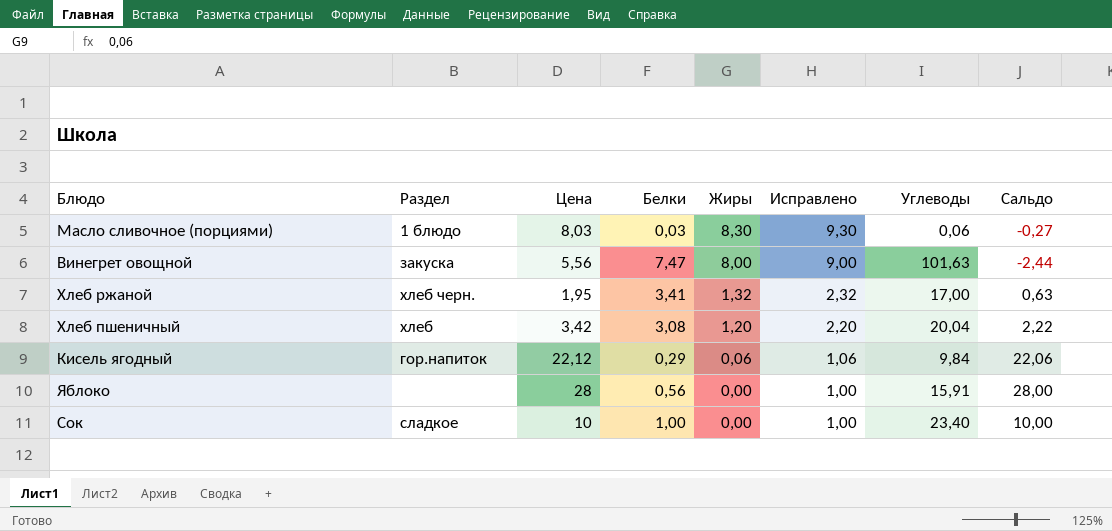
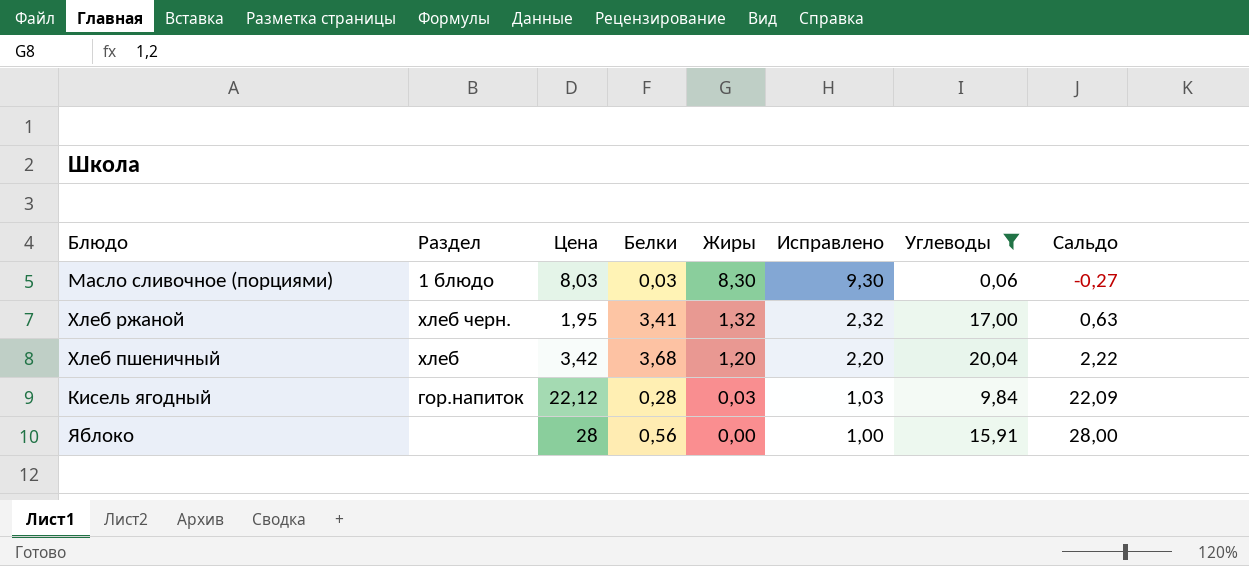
filter: none -> Углеводы <= 20,04
Хлеб пшеничный | Белки: 3,08 -> 3,68
Кисель ягодный | Белки: 0,29 -> 0,28
Кисель ягодный | Жиры: 0,06 -> 0,03
Кисель ягодный | Исправлено: 1,06 -> 1,03
Кисель ягодный | Сальдо: 22,06 -> 22,09

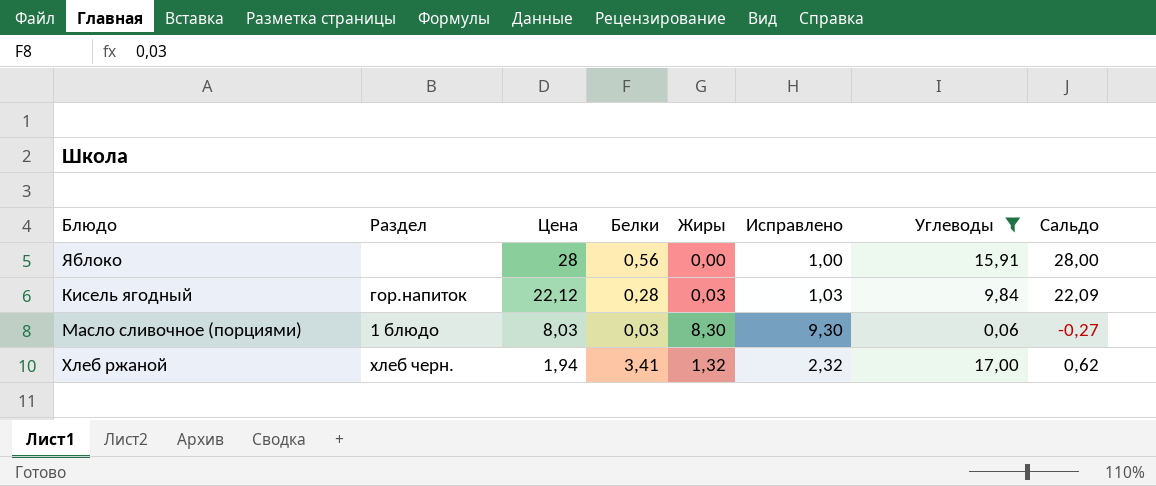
row order: Жиры descending -> Цена descending
row Хлеб пшеничный: хлеб | 3,42 | 3,68 | 1,20 | 2,20 | 20,04 | 2,22 -> none
Хлеб ржаной | Цена: 1,95 -> 1,94
Хлеб ржаной | Сальдо: 0,63 -> 0,62

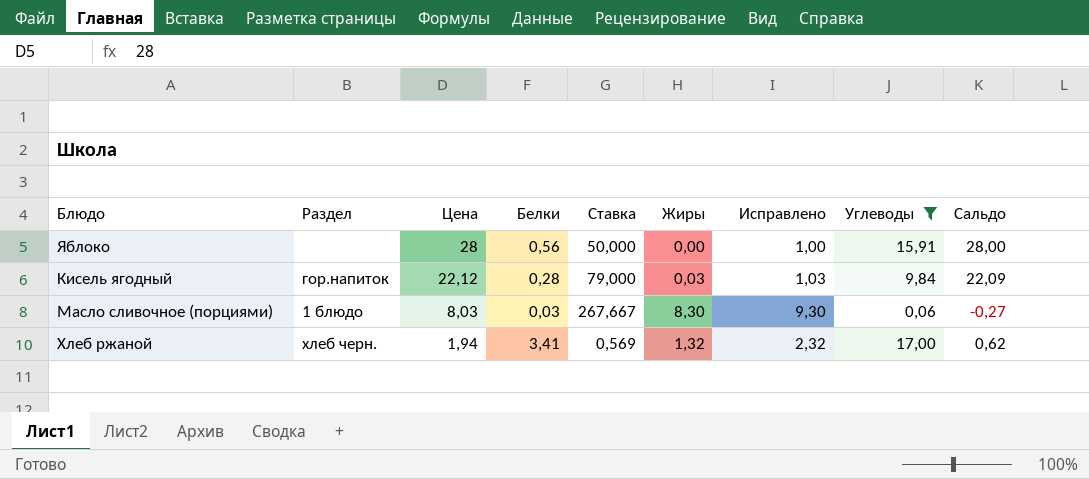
column Ставка | formula: none -> [Цена] / [Белки]

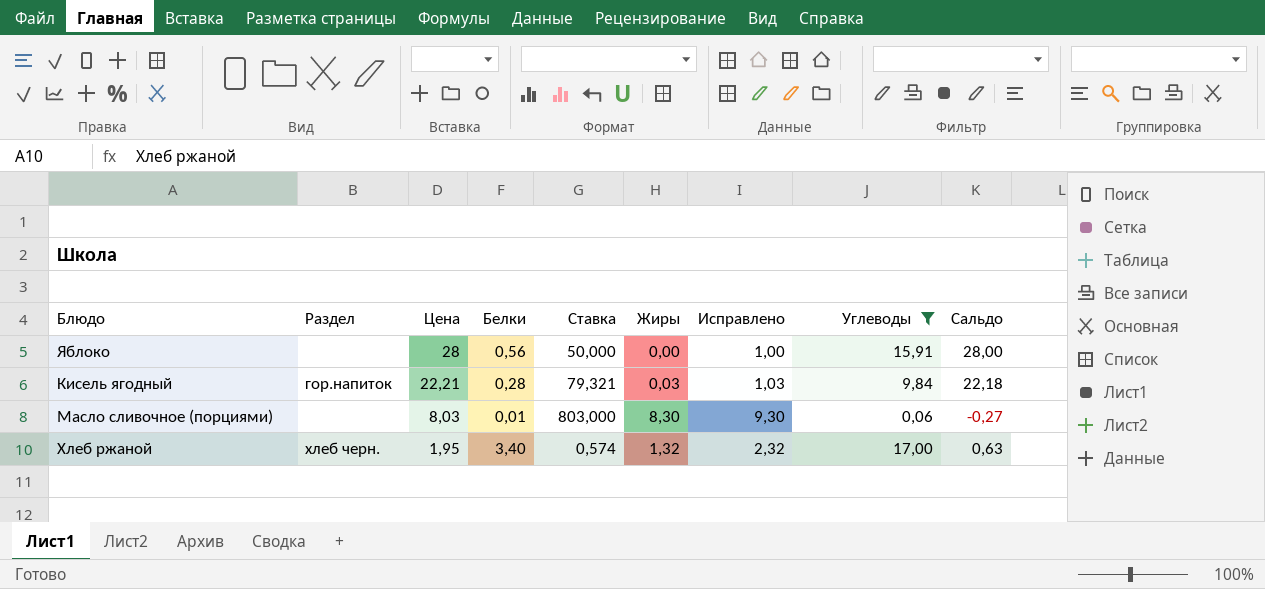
Кисель ягодный | Цена: 22,12 -> 22,21
Кисель ягодный | Ставка: 79,000 -> 79,321
Кисель ягодный | Сальдо: 22,09 -> 22,18
Масло сливочное (порциями) | Раздел: 1 блюдо -> none
Масло сливочное (порциями) | Белки: 0,03 -> 0,01
Масло сливочное (порциями) | Ставка: 267,667 -> 803,000
Хлеб ржаной | Цена: 1,94 -> 1,95
Хлеб ржаной | Белки: 3,41 -> 3,40
Хлеб ржаной | Ставка: 0,569 -> 0,574
Хлеб ржаной | Сальдо: 0,62 -> 0,63

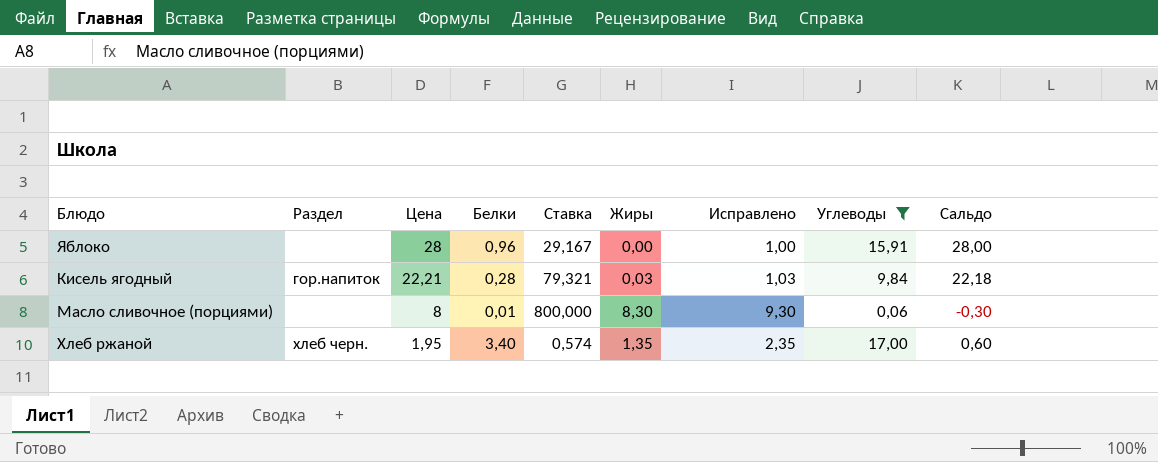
Яблоко | Белки: 0,56 -> 0,96
Яблоко | Ставка: 50,000 -> 29,167
Масло сливочное (порциями) | Цена: 8,03 -> 8
Масло сливочное (порциями) | Ставка: 803,000 -> 800,000
Масло сливочное (порциями) | Сальдо: -0,27 -> -0,30
Хлеб ржаной | Жиры: 1,32 -> 1,35
Хлеб ржаной | Исправлено: 2,32 -> 2,35
Хлеб ржаной | Сальдо: 0,63 -> 0,60

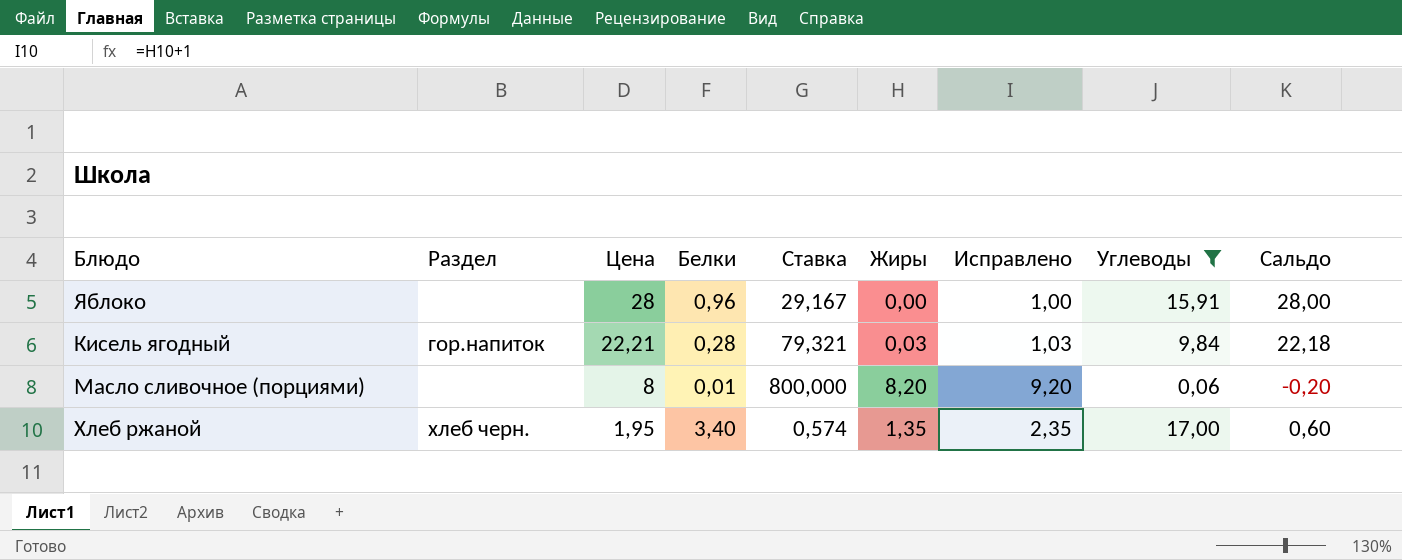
Масло сливочное (порциями) | Жиры: 8,30 -> 8,20
Масло сливочное (порциями) | Исправлено: 9,30 -> 9,20
Масло сливочное (порциями) | Сальдо: -0,30 -> -0,20

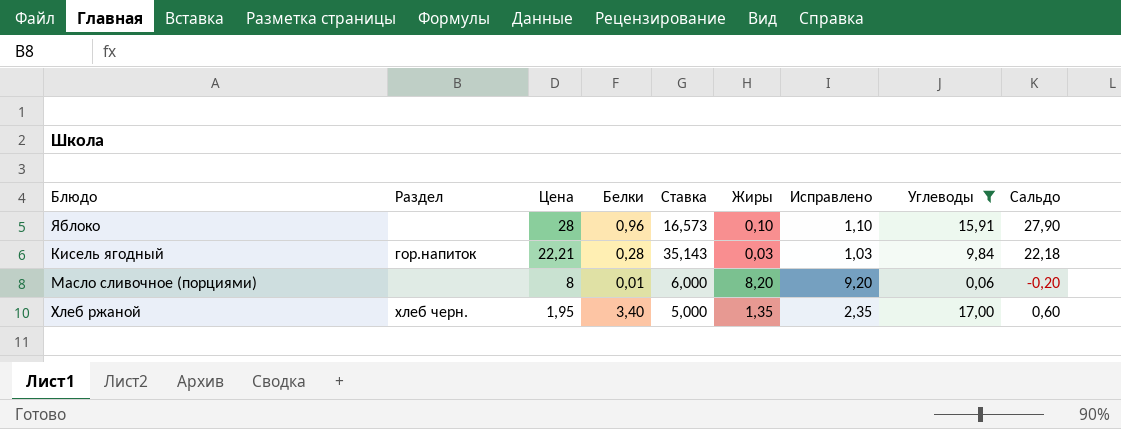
column Ставка | formula: [Цена] / [Белки] -> [Углеводы] / [Белки]
Яблоко | Жиры: 0,00 -> 0,10
Яблоко | Исправлено: 1,00 -> 1,10
Яблоко | Сальдо: 28,00 -> 27,90

